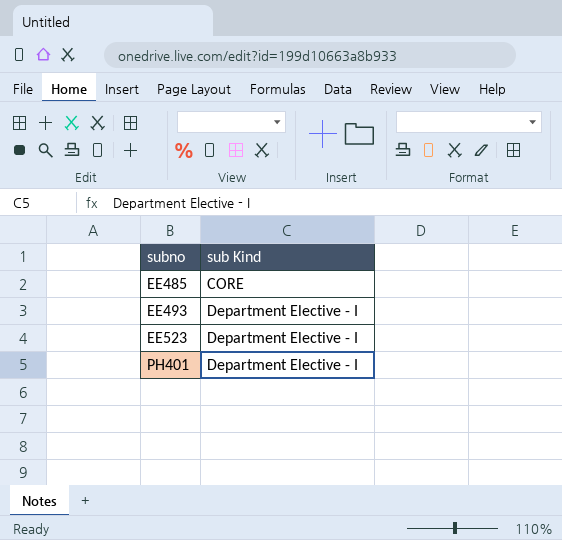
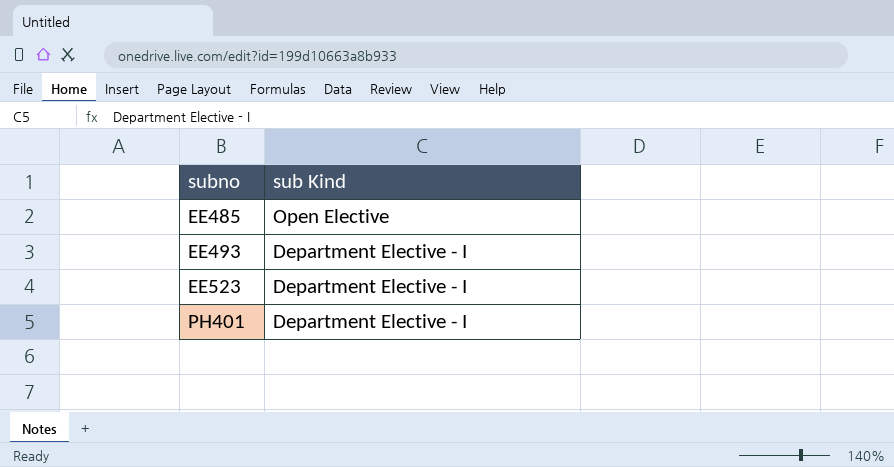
EE485 | sub Kind: CORE -> Open Elective

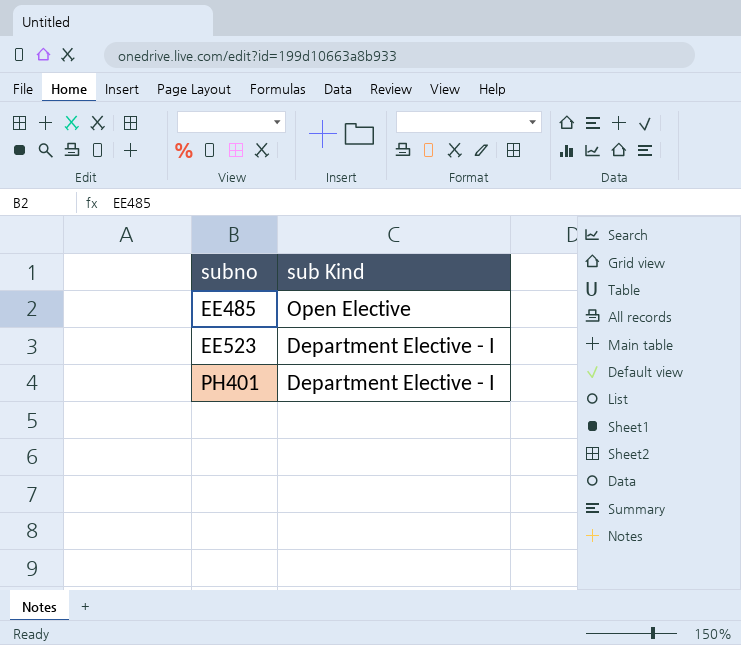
row EE493: Department Elective - I -> none

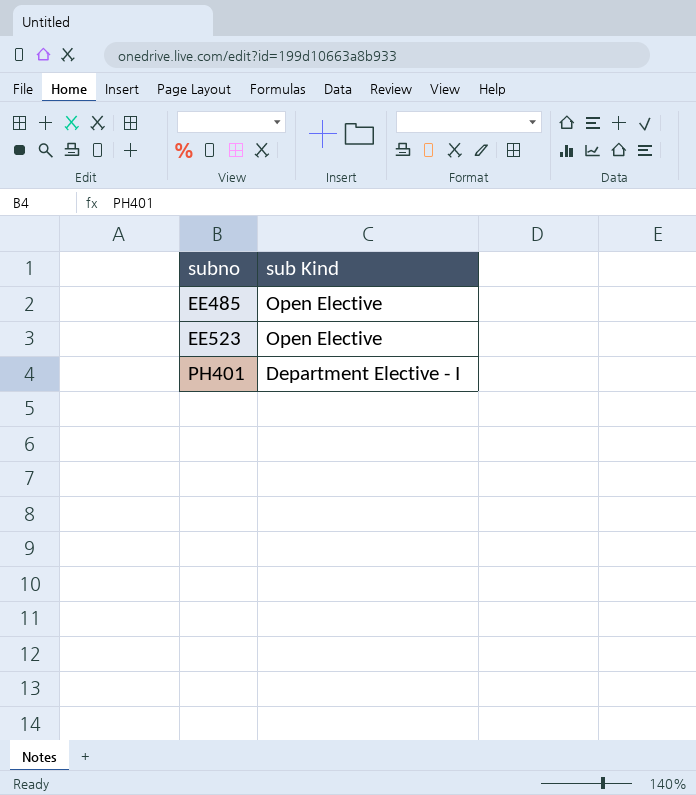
EE523 | sub Kind: Department Elective - I -> Open Elective

